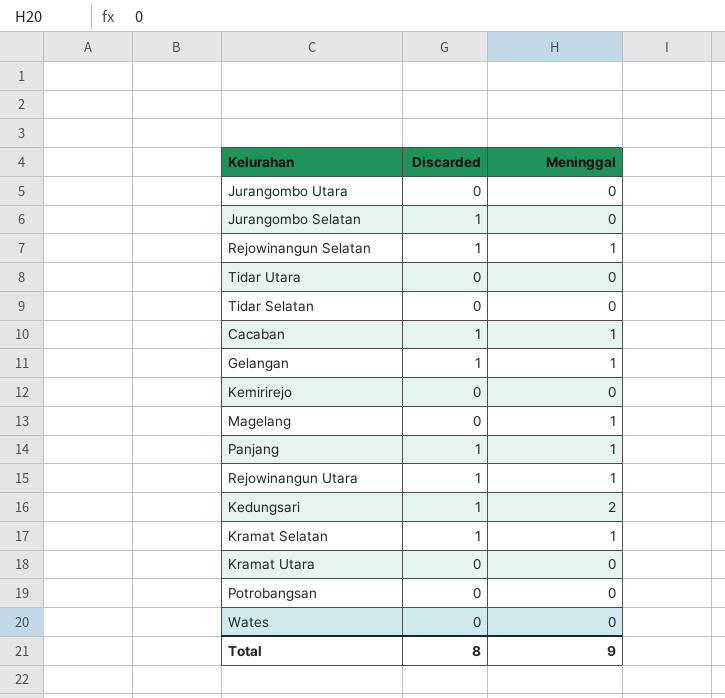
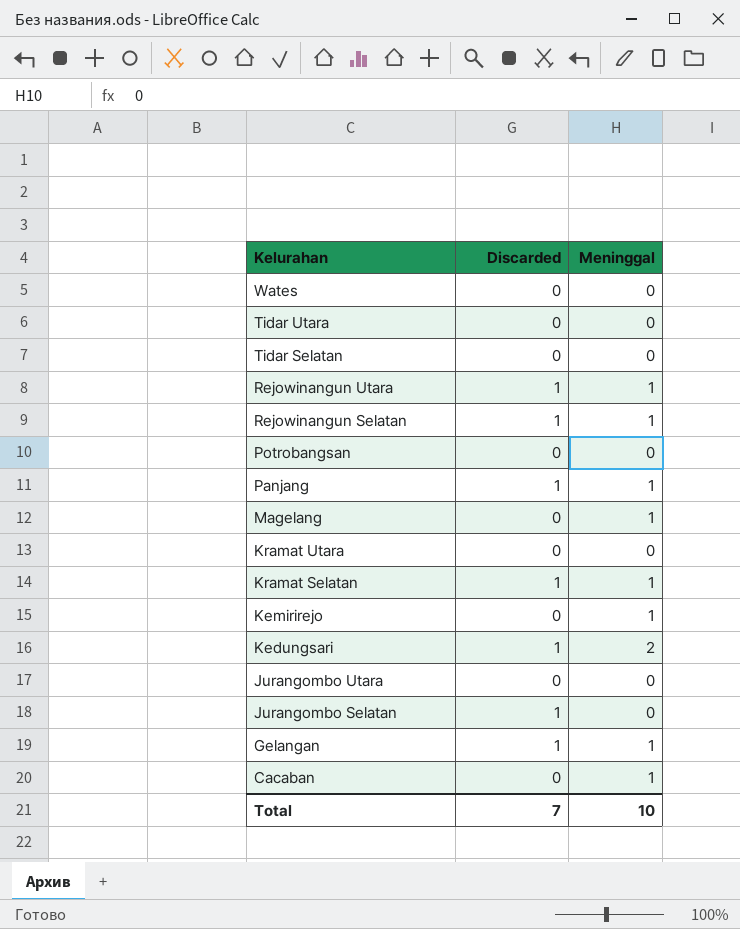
row order: none -> Kelurahan descending
Kemirirejo | Meninggal: 0 -> 1
Cacaban | Discarded: 1 -> 0
Total | Discarded: 8 -> 7
Total | Meninggal: 9 -> 10

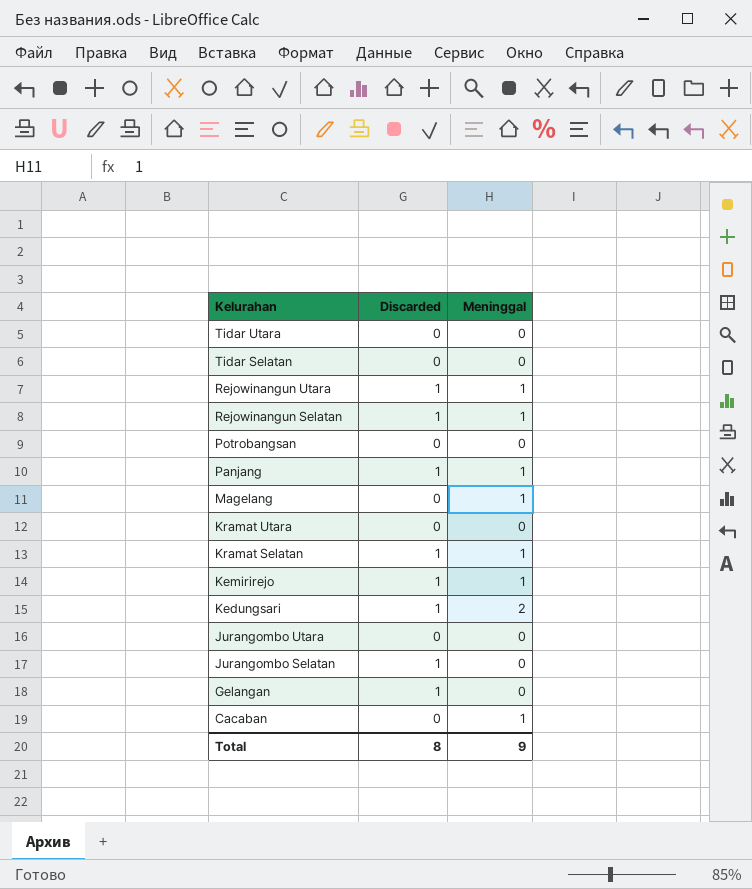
row Wates: 0 | 0 -> none
Kemirirejo | Discarded: 0 -> 1
Gelangan | Meninggal: 1 -> 0
Total | Discarded: 7 -> 8
Total | Meninggal: 10 -> 9

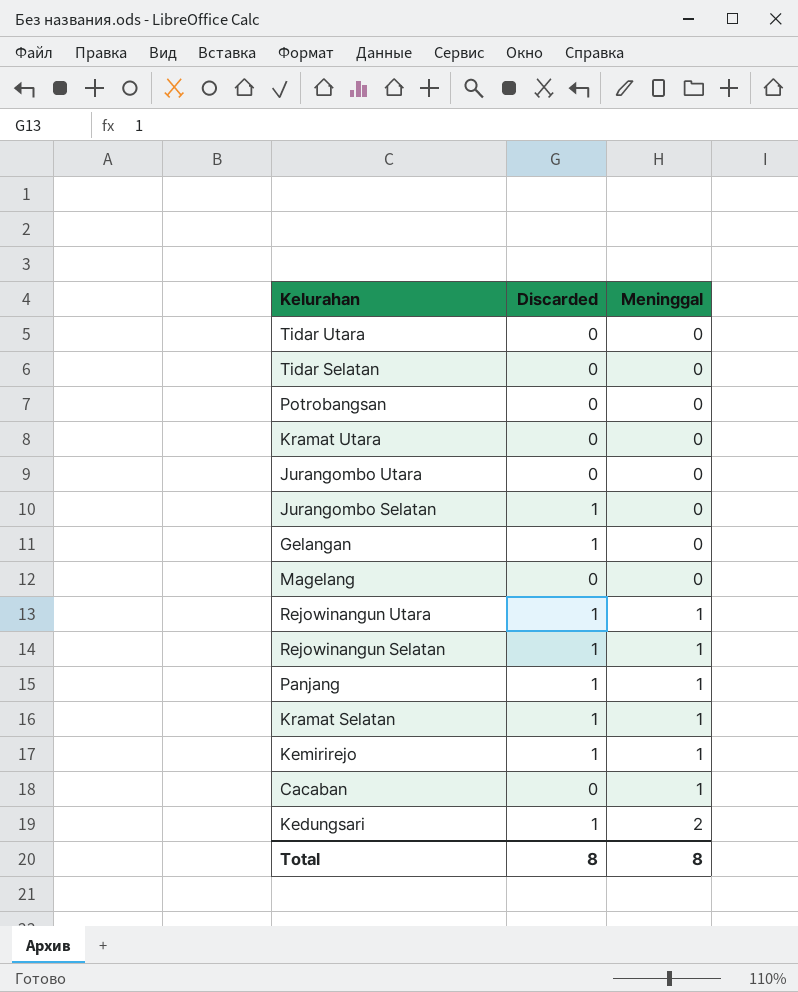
row order: Kelurahan descending -> Meninggal ascending
Magelang | Meninggal: 1 -> 0
Total | Meninggal: 9 -> 8

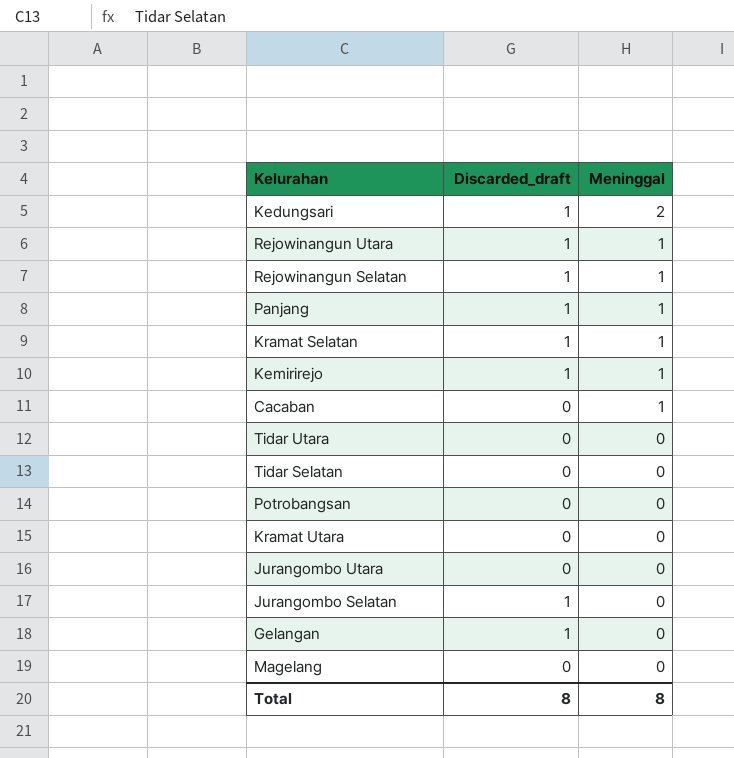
row order: Meninggal ascending -> Meninggal descending
column name: Discarded -> Discarded_draft

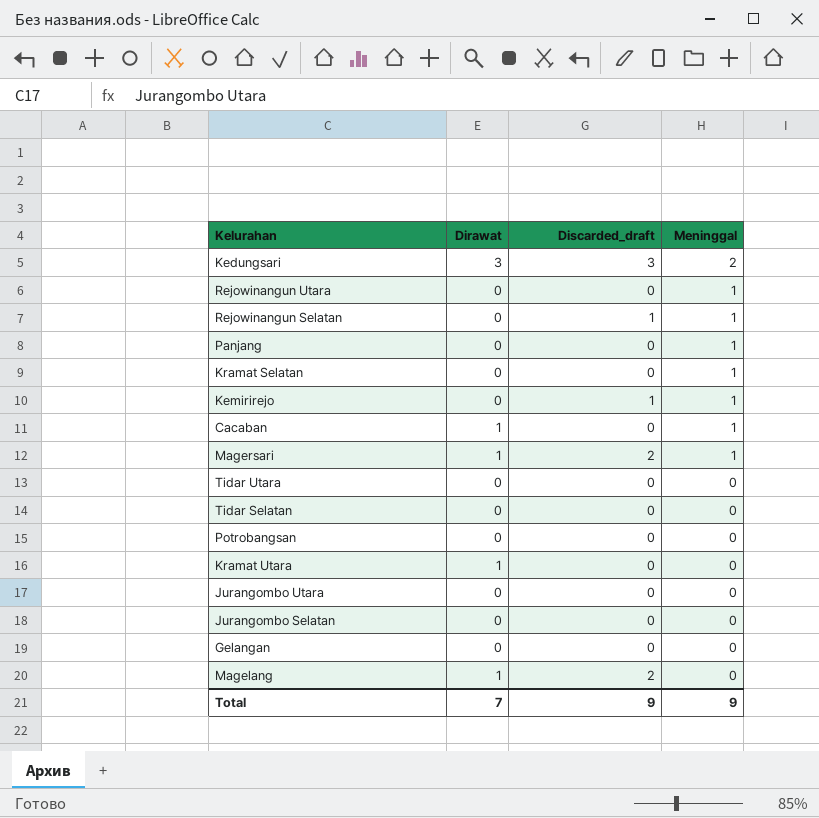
column Dirawat | position: none -> 2
Kedungsari | Discarded_draft: 1 -> 3
Rejowinangun Utara | Discarded_draft: 1 -> 0
Panjang | Discarded_draft: 1 -> 0
Kramat Selatan | Discarded_draft: 1 -> 0
row Magersari: none -> 1 | 2 | 1
Jurangombo Selatan | Discarded_draft: 1 -> 0
Gelangan | Discarded_draft: 1 -> 0
Magelang | Discarded_draft: 0 -> 2
Total | Discarded_draft: 8 -> 9
Total | Meninggal: 8 -> 9

